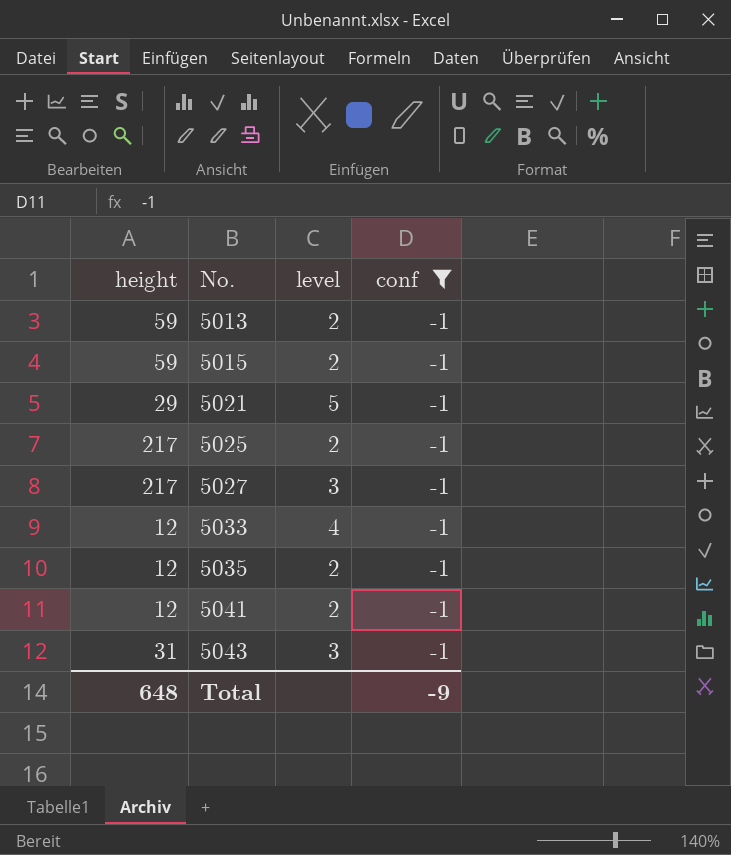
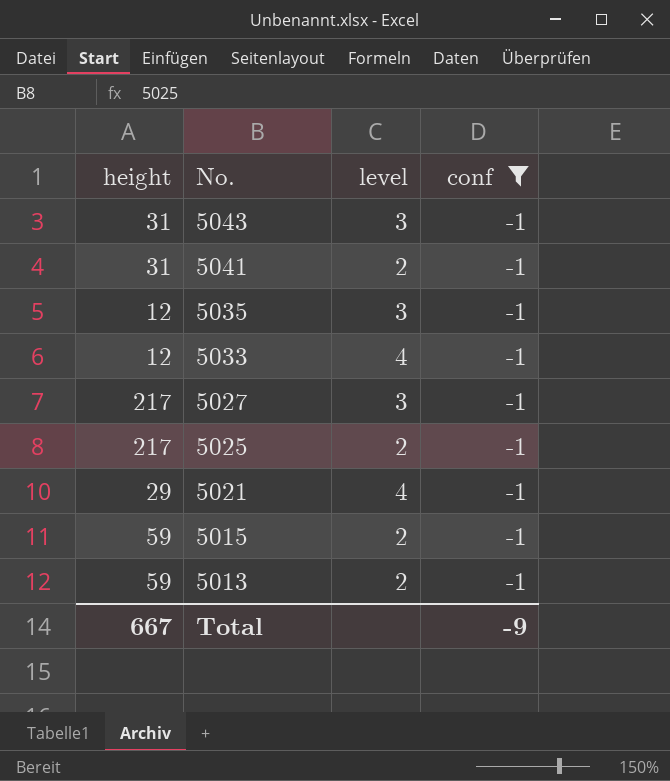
row order: No. ascending -> No. descending
5041 | height: 12 -> 31
5035 | level: 2 -> 3
5021 | level: 5 -> 4
Total | height: 648 -> 667

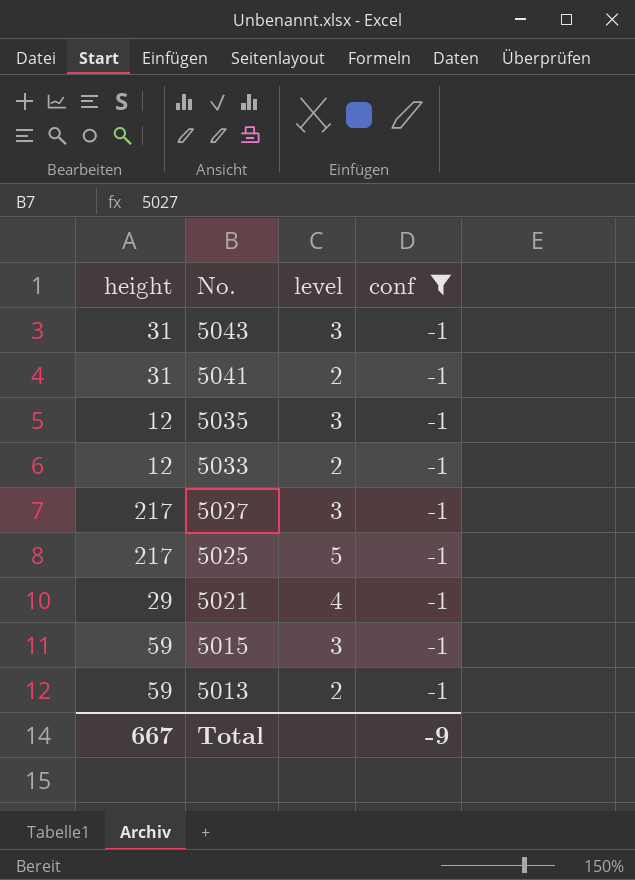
5033 | level: 4 -> 2
5025 | level: 2 -> 5
5015 | level: 2 -> 3

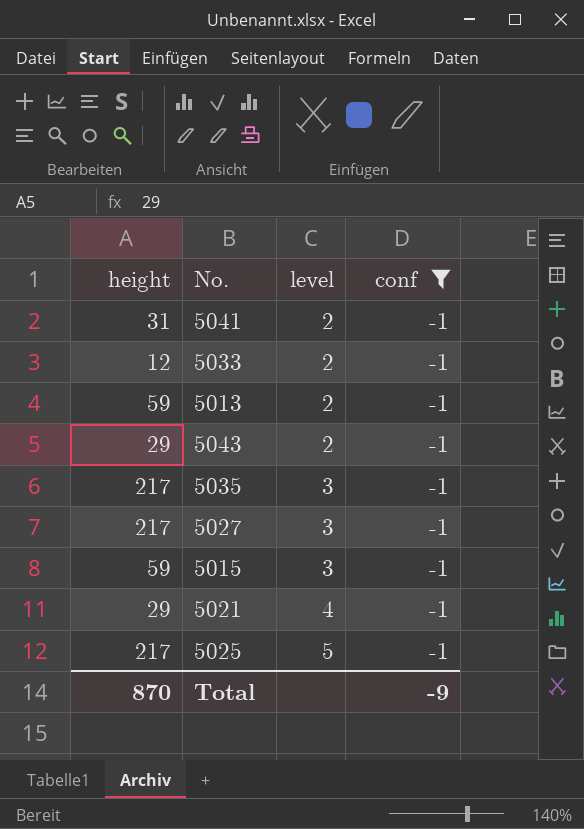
row order: No. descending -> level ascending
5043 | height: 31 -> 29
5043 | level: 3 -> 2
5035 | height: 12 -> 217
Total | height: 667 -> 870

